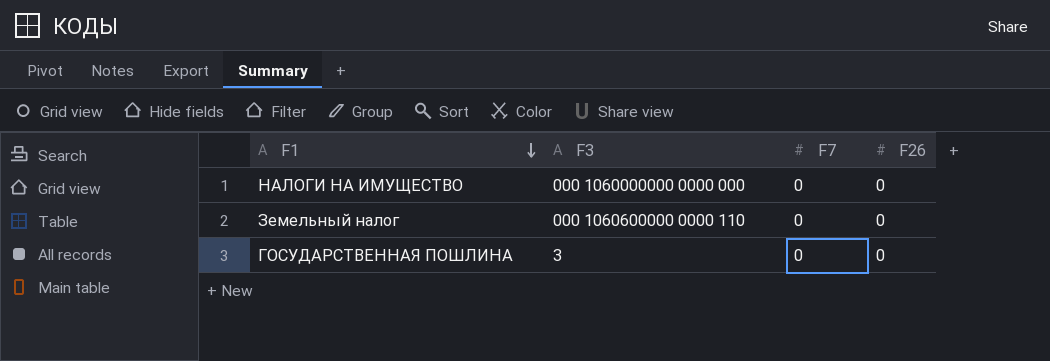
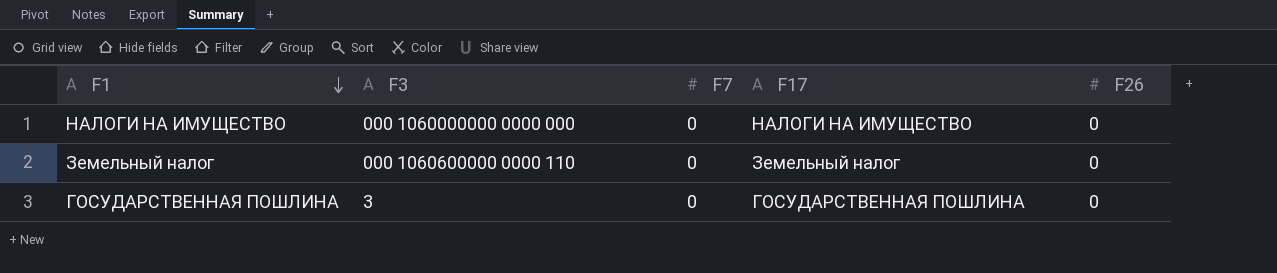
column F17 | position: none -> 4

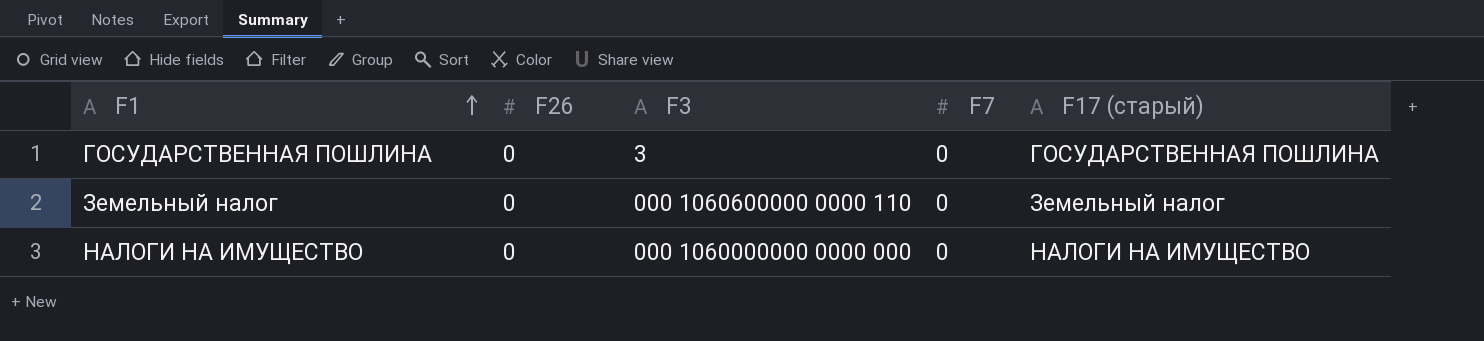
row order: F1 descending -> F1 ascending
column F26 | position: 5 -> 2
column name: F17 -> F17 (старый)

